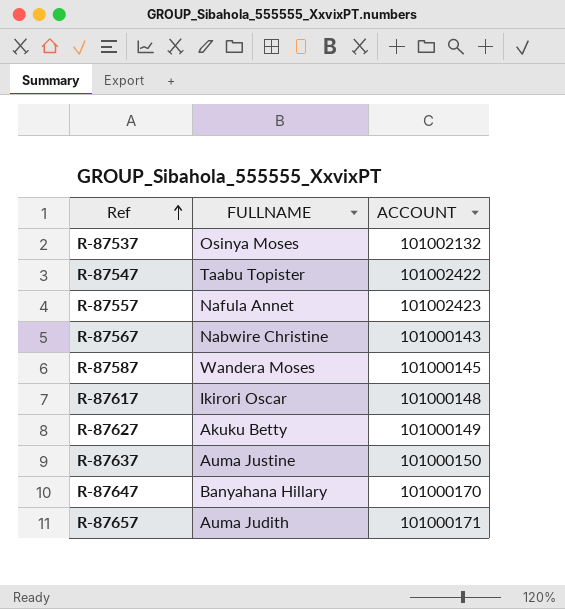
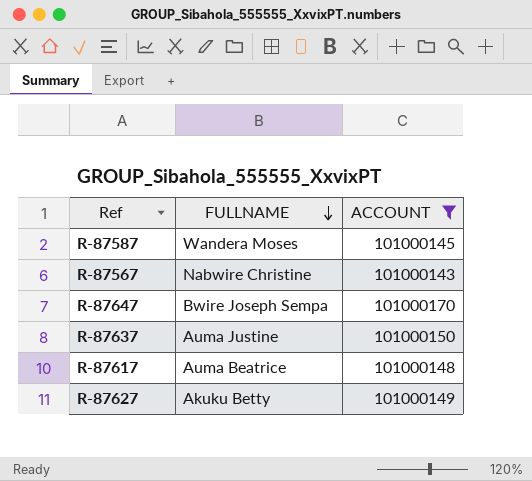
filter: none -> ACCOUNT <= 101000170
row order: Ref ascending -> FULLNAME descending
R-87647 | FULLNAME: Banyahana Hillary -> Bwire Joseph Sempa
R-87617 | FULLNAME: Ikirori Oscar -> Auma Beatrice

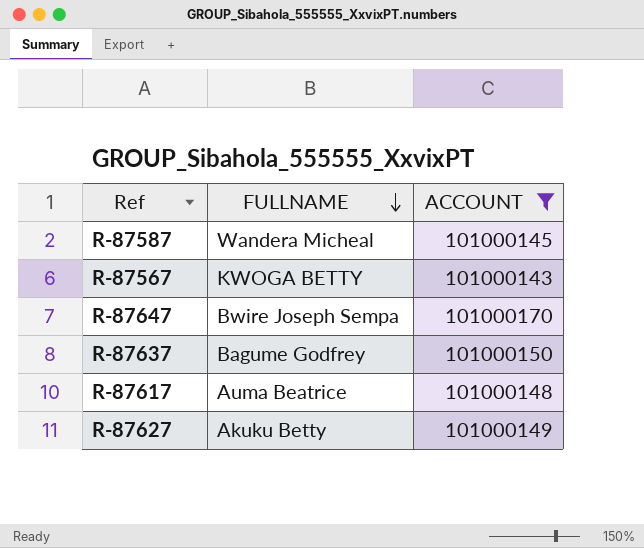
R-87587 | FULLNAME: Wandera Moses -> Wandera Micheal
R-87567 | FULLNAME: Nabwire Christine -> KWOGA BETTY
R-87637 | FULLNAME: Auma Justine -> Bagume Godfrey

